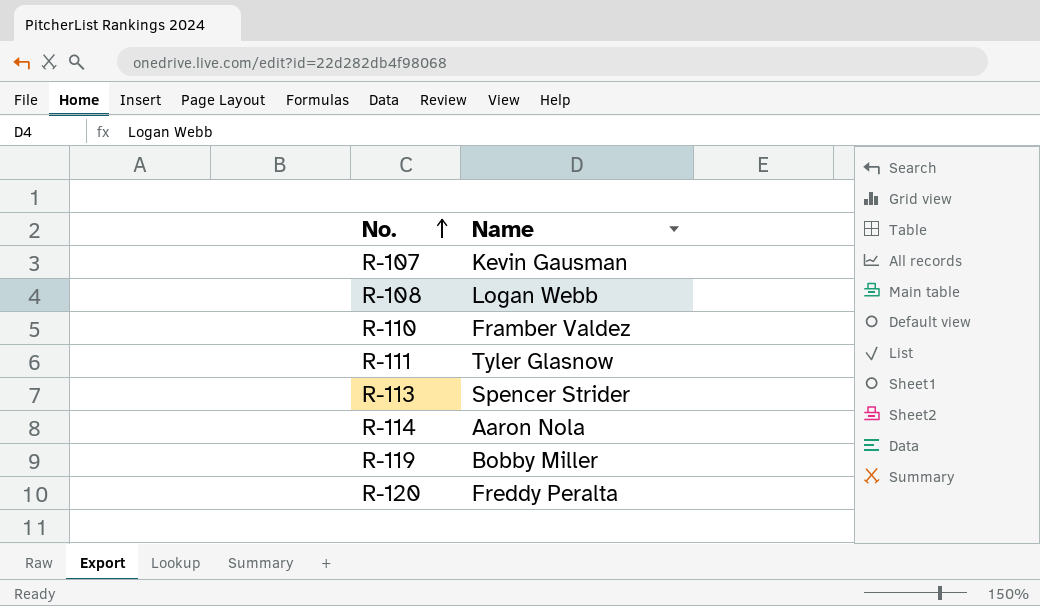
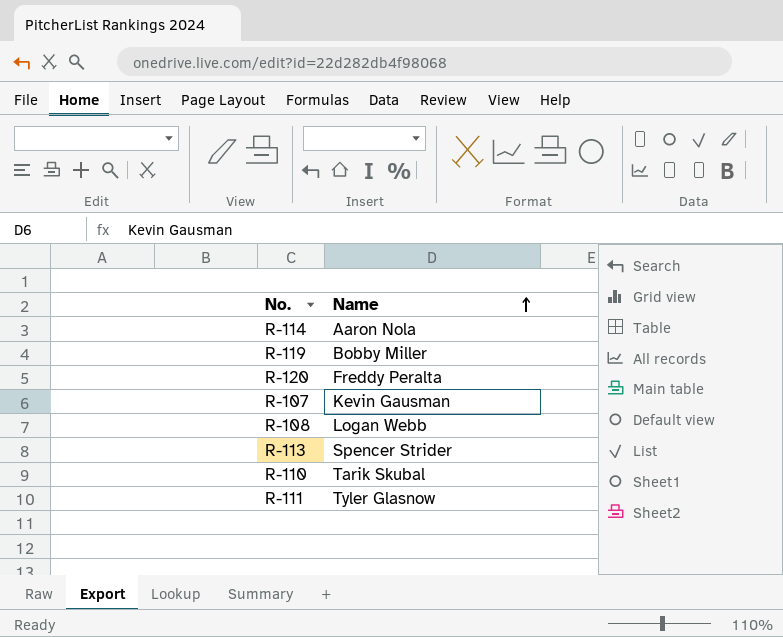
row order: No. ascending -> Name ascending
R-110 | Name: Framber Valdez -> Tarik Skubal

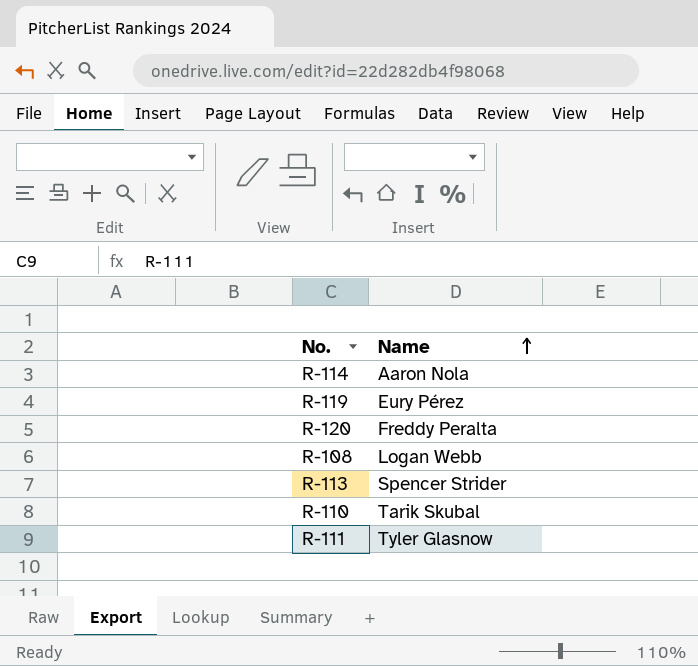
row R-107: Kevin Gausman -> none
R-119 | Name: Bobby Miller -> Eury Pérez

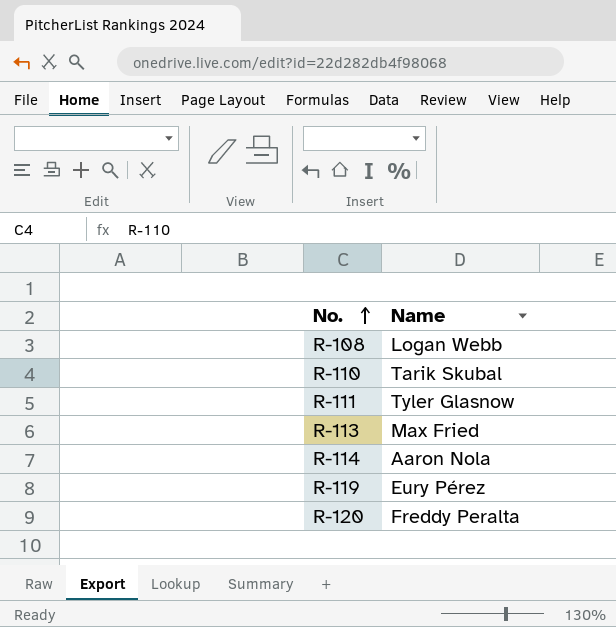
row order: Name ascending -> No. ascending
R-113 | Name: Spencer Strider -> Max Fried

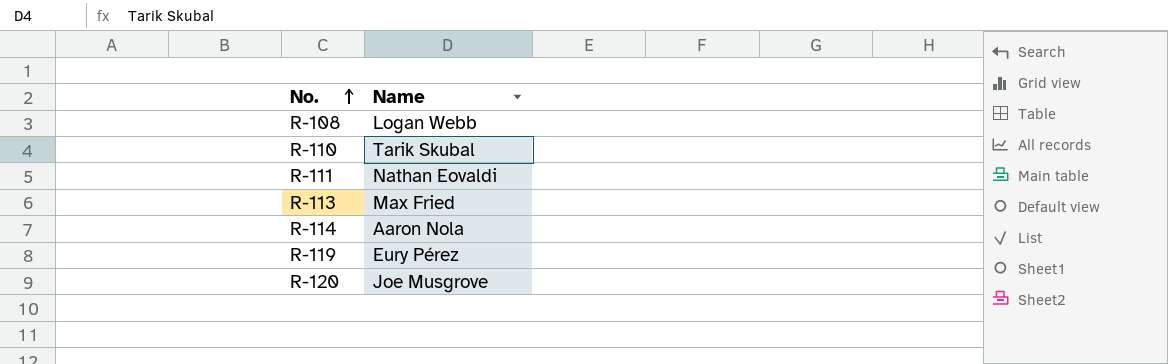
R-111 | Name: Tyler Glasnow -> Nathan Eovaldi
R-120 | Name: Freddy Peralta -> Joe Musgrove

